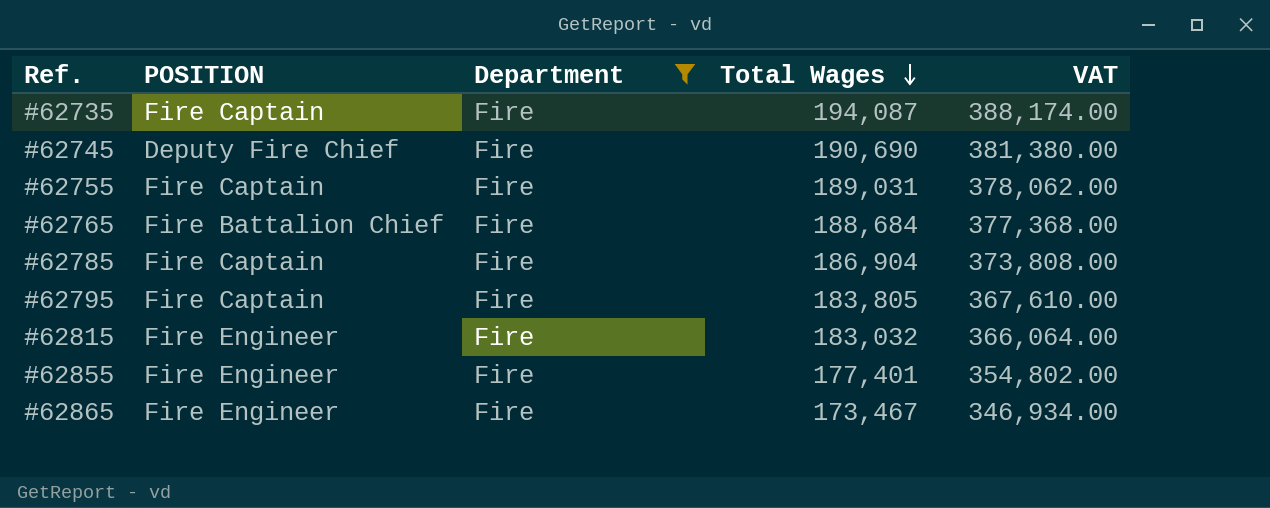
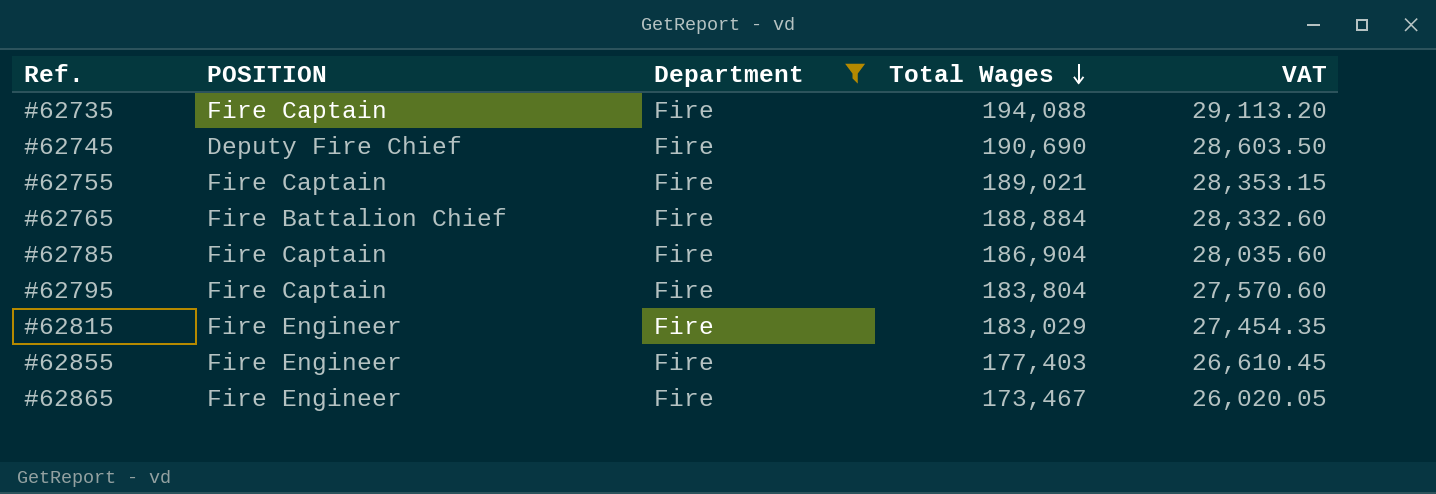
column VAT | formula: [Total Wages] * 2 -> [Total Wages] * 0.15
#62735 | Total Wages: 194,087 -> 194,088
#62755 | Total Wages: 189,031 -> 189,021
#62765 | Total Wages: 188,684 -> 188,884
#62795 | Total Wages: 183,805 -> 183,804
#62815 | Total Wages: 183,032 -> 183,029
#62855 | Total Wages: 177,401 -> 177,403

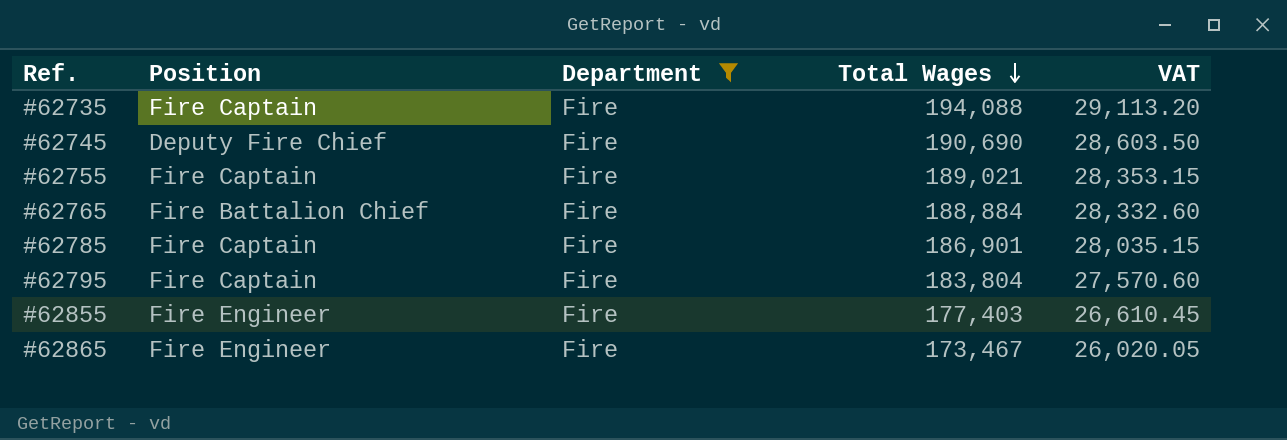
column name: POSITION -> Position
row #62815: Fire Engineer | Fire | 183,029 | 27,454.35 -> none
#62785 | Total Wages: 186,904 -> 186,901
#62785 | VAT: 28,035.60 -> 28,035.15

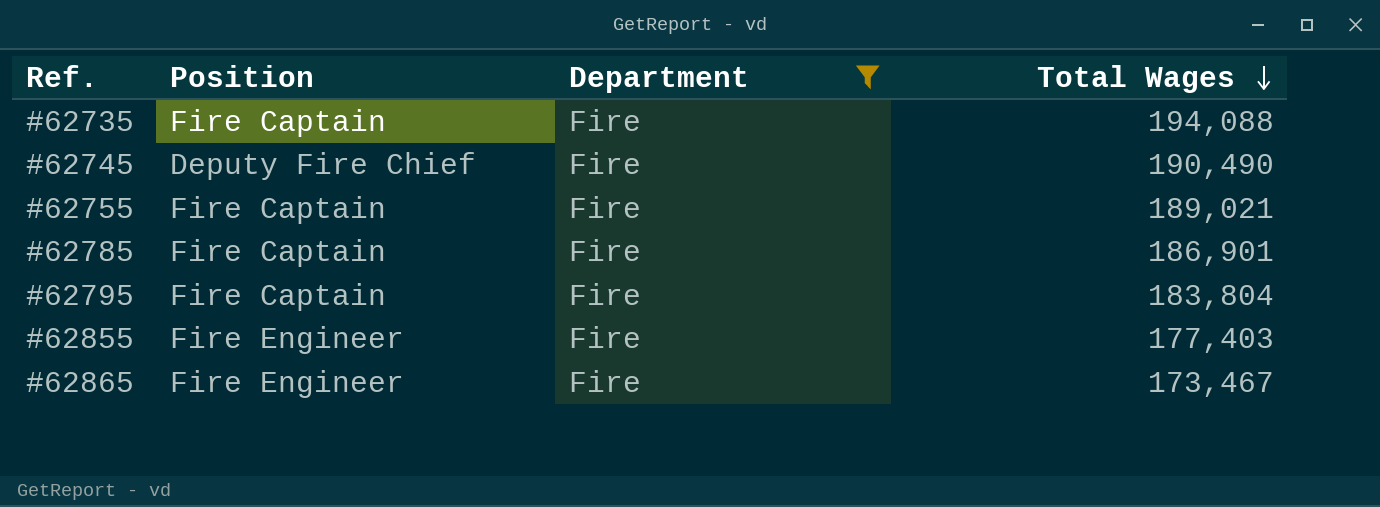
column VAT | formula: [Total Wages] * 0.15 -> none
row #62765: Fire Battalion Chief | Fire | 188,884 | 28,332.60 -> none
#62745 | Total Wages: 190,690 -> 190,490

